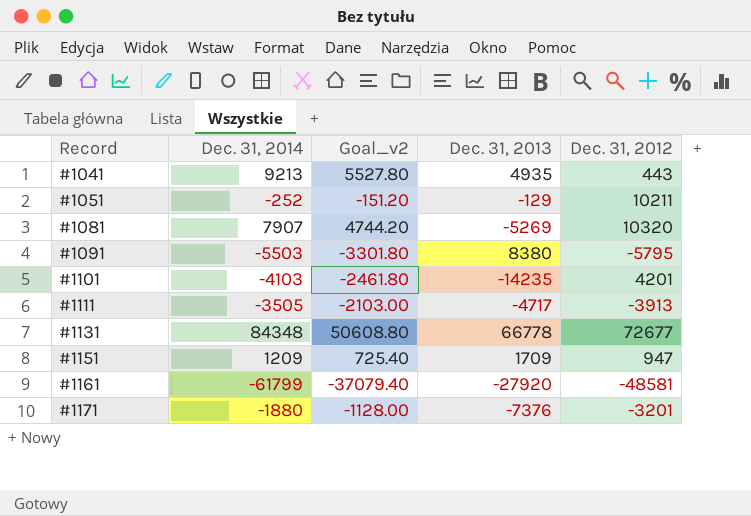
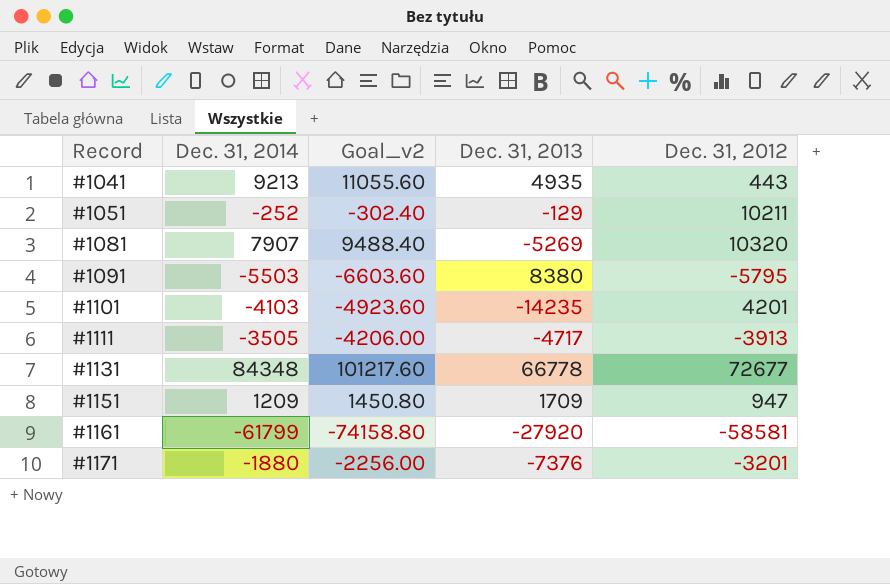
column Goal_v2 | formula: [Dec. 31, 2014] * 0.6 -> [Dec. 31, 2014] * 1.2
#1161 | Dec. 31, 2012: -48581 -> -58581

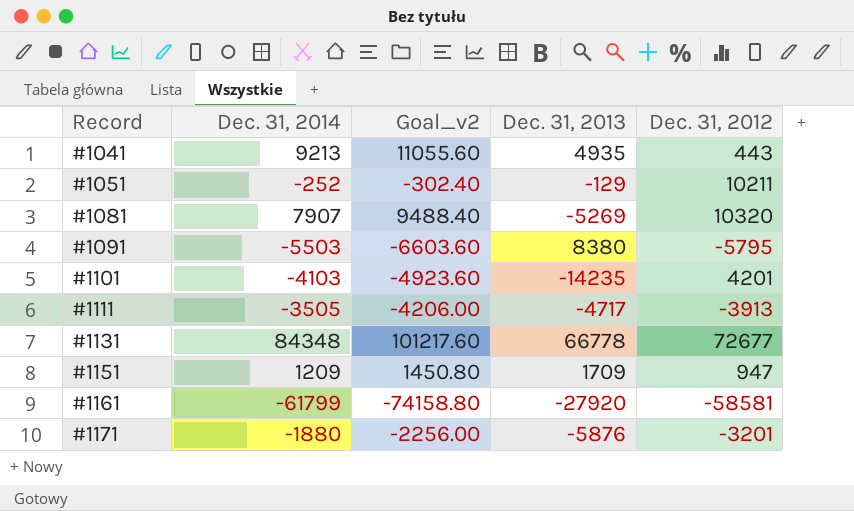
#1171 | Dec. 31, 2013: -7376 -> -5876

